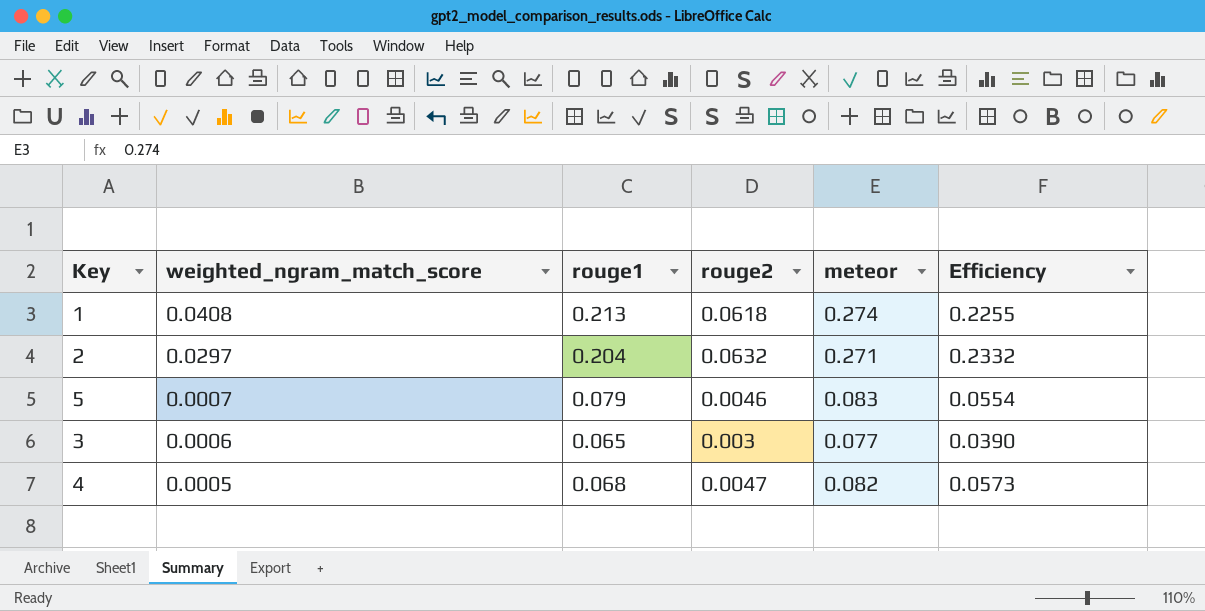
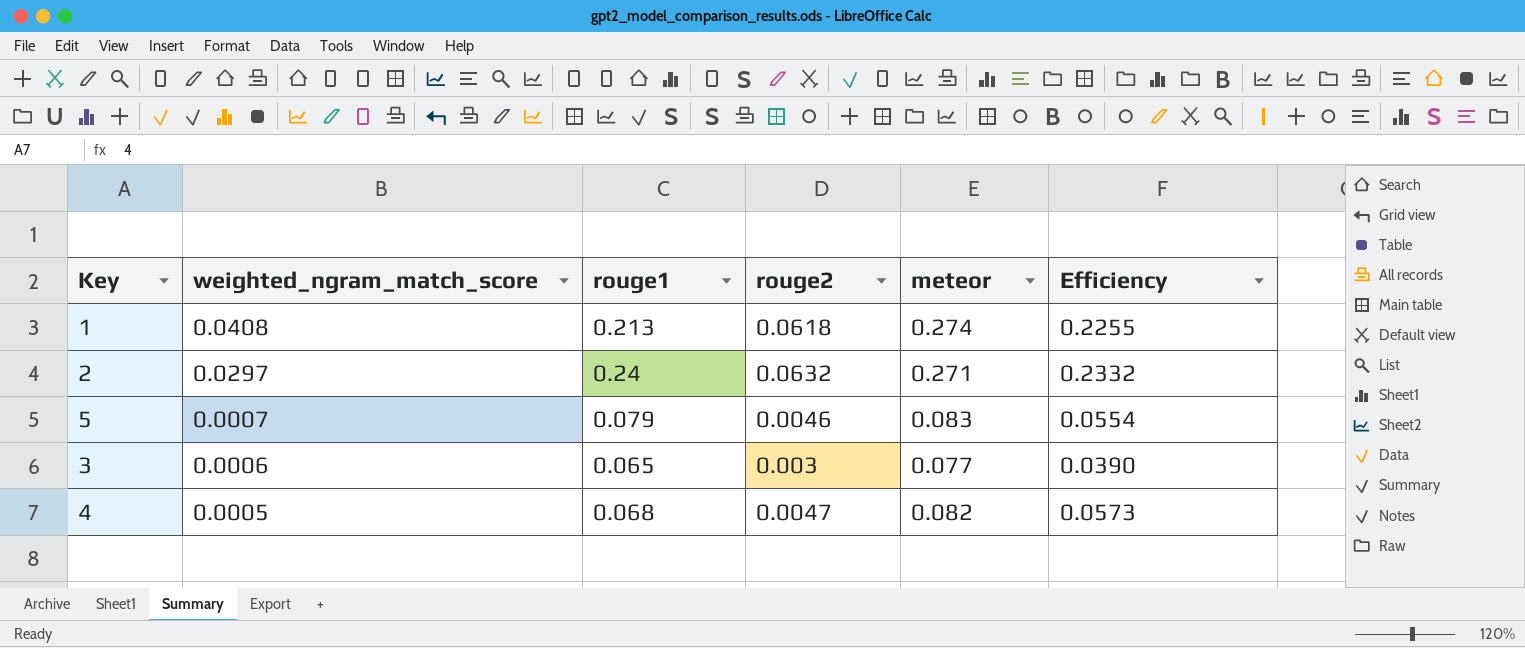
2 | rouge1: 0.204 -> 0.24

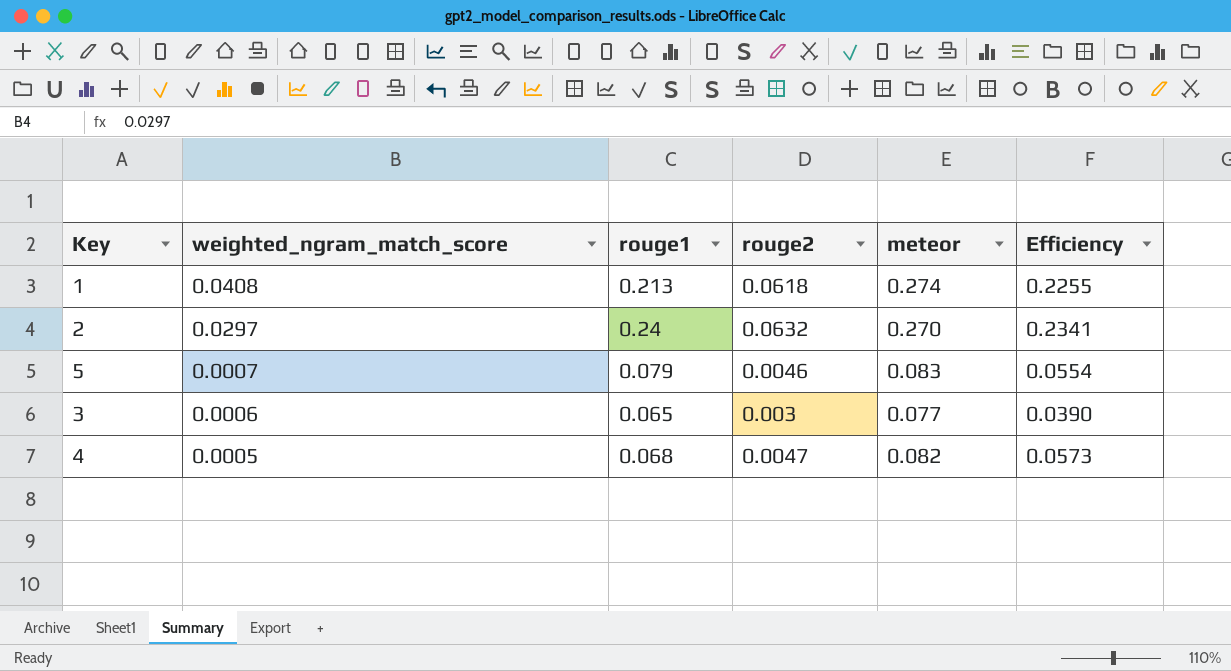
2 | meteor: 0.271 -> 0.270
2 | Efficiency: 0.2332 -> 0.2341

